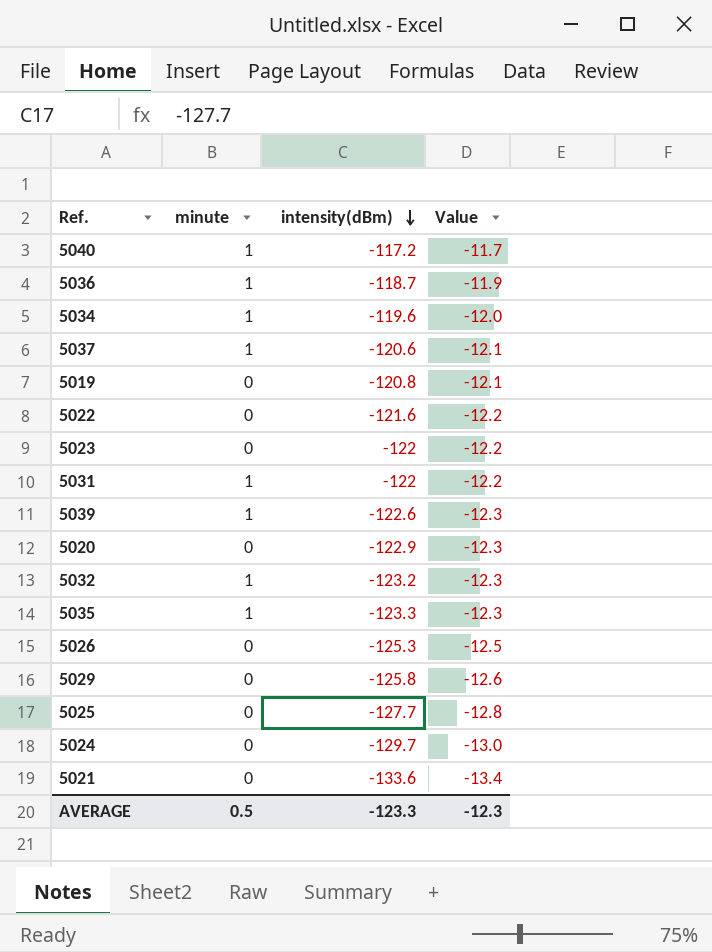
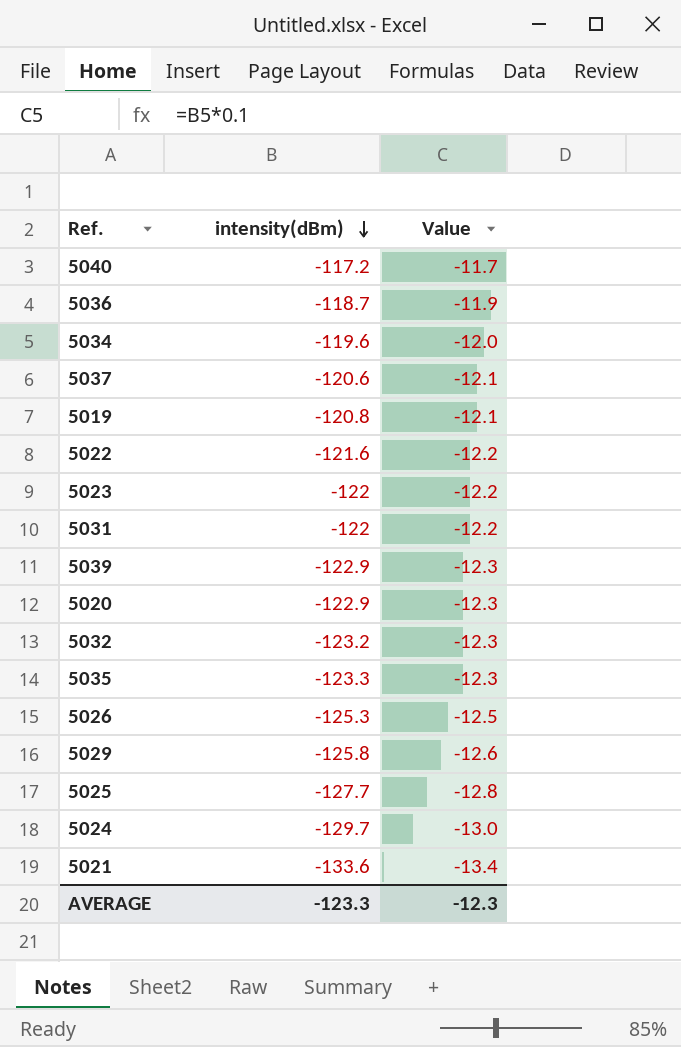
column minute | position: 2 -> none
5039 | intensity(dBm): -122.6 -> -122.9

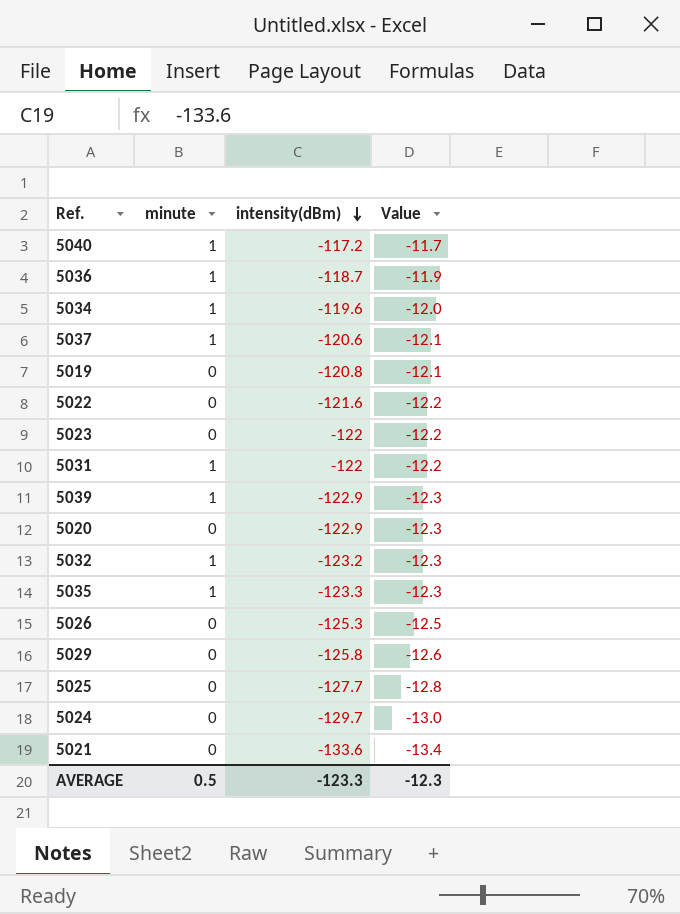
column minute | position: none -> 2

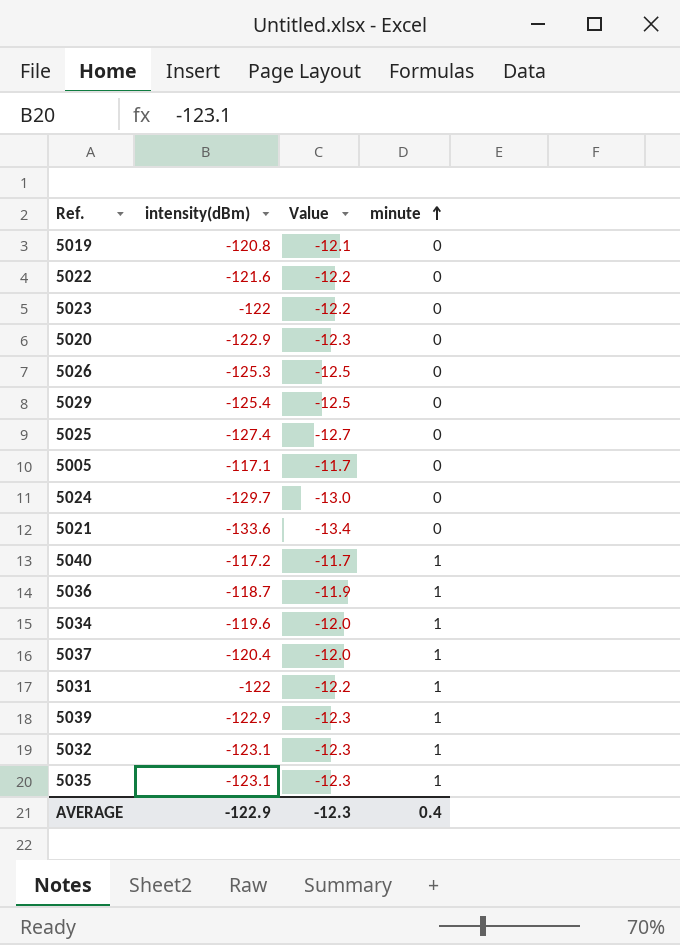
row order: intensity(dBm) descending -> minute ascending
column minute | position: 2 -> 4
5029 | intensity(dBm): -125.8 -> -125.4
5029 | Value: -12.6 -> -12.5
5025 | intensity(dBm): -127.7 -> -127.4
5025 | Value: -12.8 -> -12.7
row 5005: none -> -117.1 | -11.7 | 0
5037 | intensity(dBm): -120.6 -> -120.4
5037 | Value: -12.1 -> -12.0
5032 | intensity(dBm): -123.2 -> -123.1
5035 | intensity(dBm): -123.3 -> -123.1
AVERAGE | intensity(dBm): -123.3 -> -122.9
AVERAGE | minute: 0.5 -> 0.4

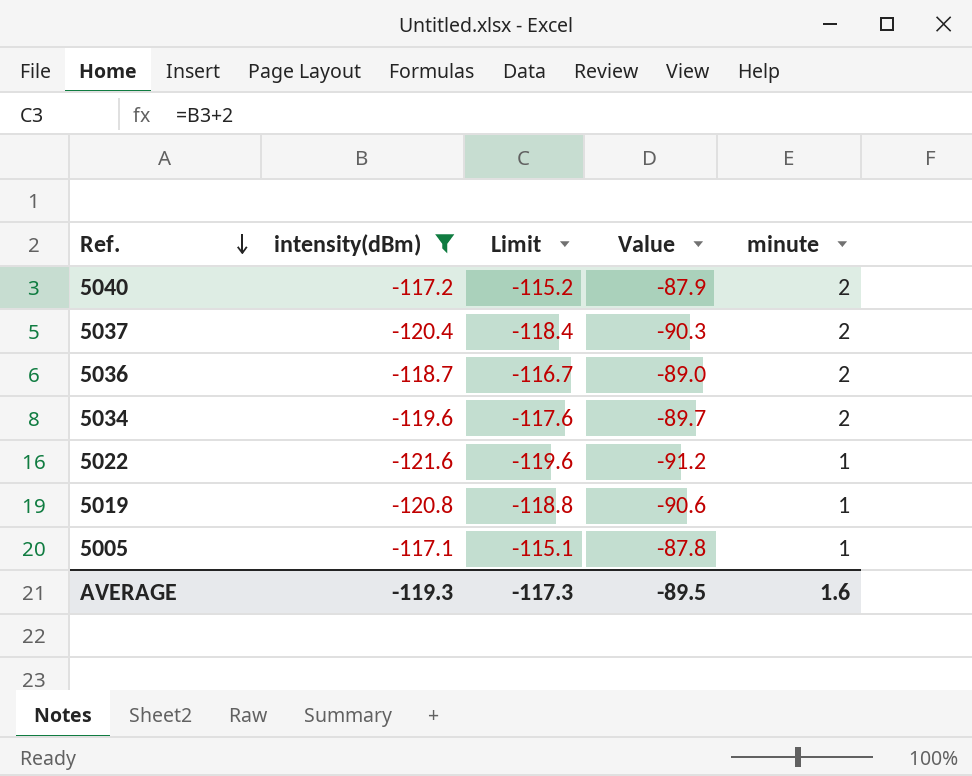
filter: none -> intensity(dBm) >= -121.6
row order: minute ascending -> Ref. descending
column Limit | formula: none -> [intensity(dBm)] + 2
column Value | formula: [intensity(dBm)] * 0.1 -> [intensity(dBm)] * 0.75
5040 | minute: 1 -> 2
5037 | minute: 1 -> 2
5036 | minute: 1 -> 2
5034 | minute: 1 -> 2
5022 | minute: 0 -> 1
5019 | minute: 0 -> 1
5005 | minute: 0 -> 1
AVERAGE | intensity(dBm): -122.9 -> -119.3
AVERAGE | Value: -12.3 -> -89.5
AVERAGE | minute: 0.4 -> 1.6

